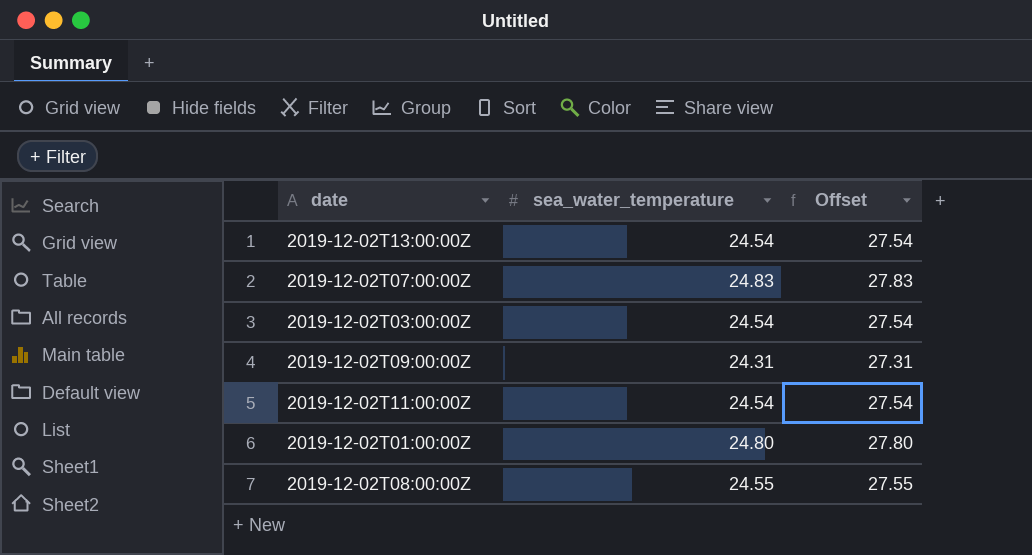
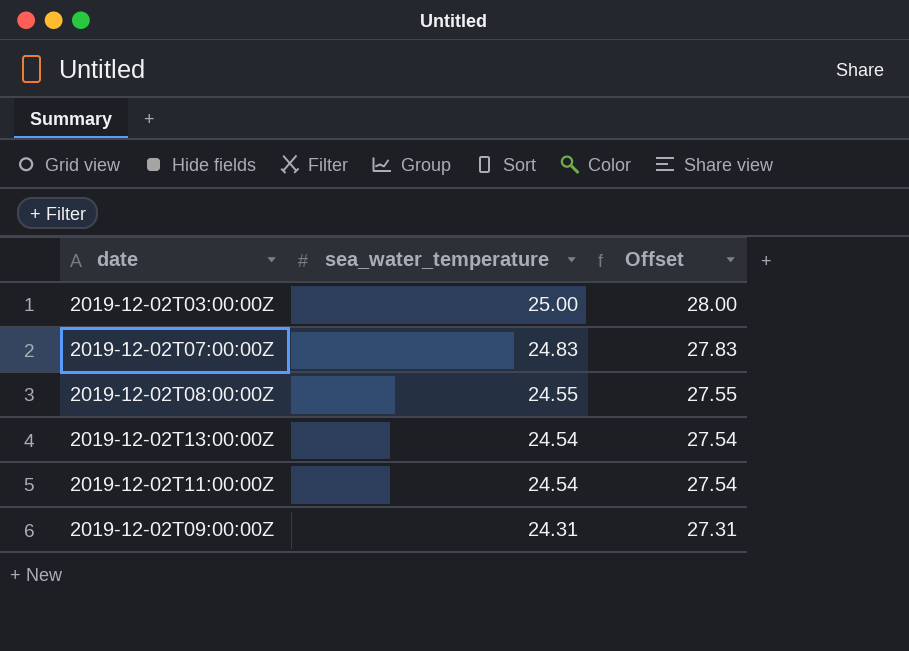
row order: none -> sea_water_temperature descending
row 2019-12-02T01:00:00Z: 24.80 | 27.80 -> none
2019-12-02T03:00:00Z | sea_water_temperature: 24.54 -> 25.00
2019-12-02T03:00:00Z | Offset: 27.54 -> 28.00

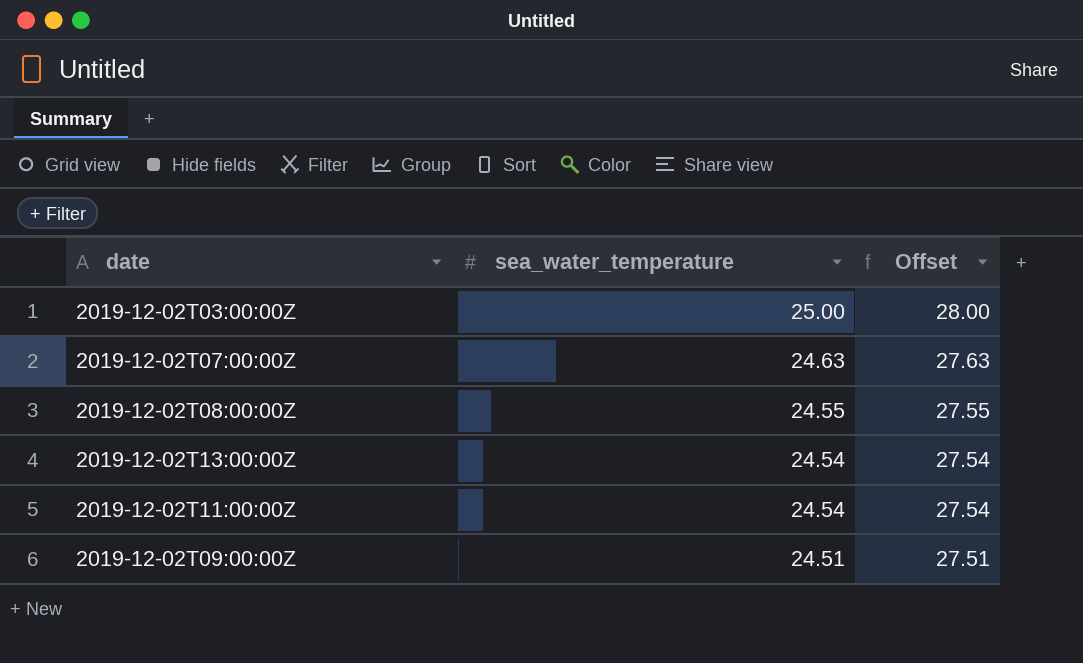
2019-12-02T07:00:00Z | sea_water_temperature: 24.83 -> 24.63
2019-12-02T07:00:00Z | Offset: 27.83 -> 27.63
2019-12-02T09:00:00Z | sea_water_temperature: 24.31 -> 24.51
2019-12-02T09:00:00Z | Offset: 27.31 -> 27.51

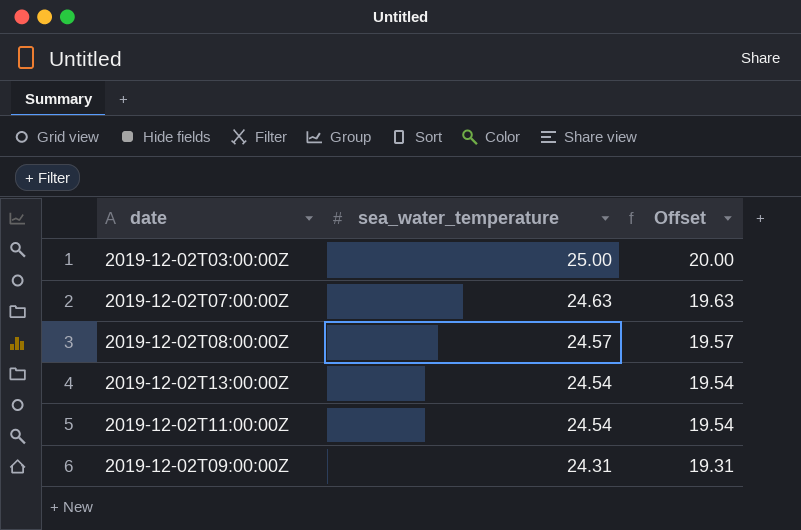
column Offset | formula: [sea_water_temperature] + 3 -> [sea_water_temperature] - 5
2019-12-02T08:00:00Z | sea_water_temperature: 24.55 -> 24.57
2019-12-02T09:00:00Z | sea_water_temperature: 24.51 -> 24.31

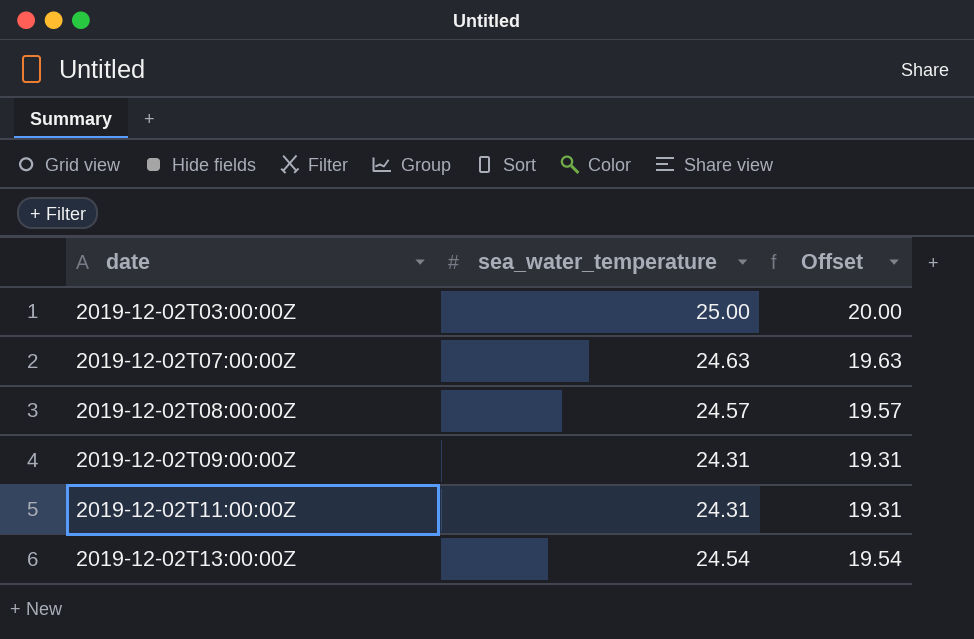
row order: sea_water_temperature descending -> date ascending
2019-12-02T11:00:00Z | sea_water_temperature: 24.54 -> 24.31
2019-12-02T11:00:00Z | Offset: 19.54 -> 19.31

